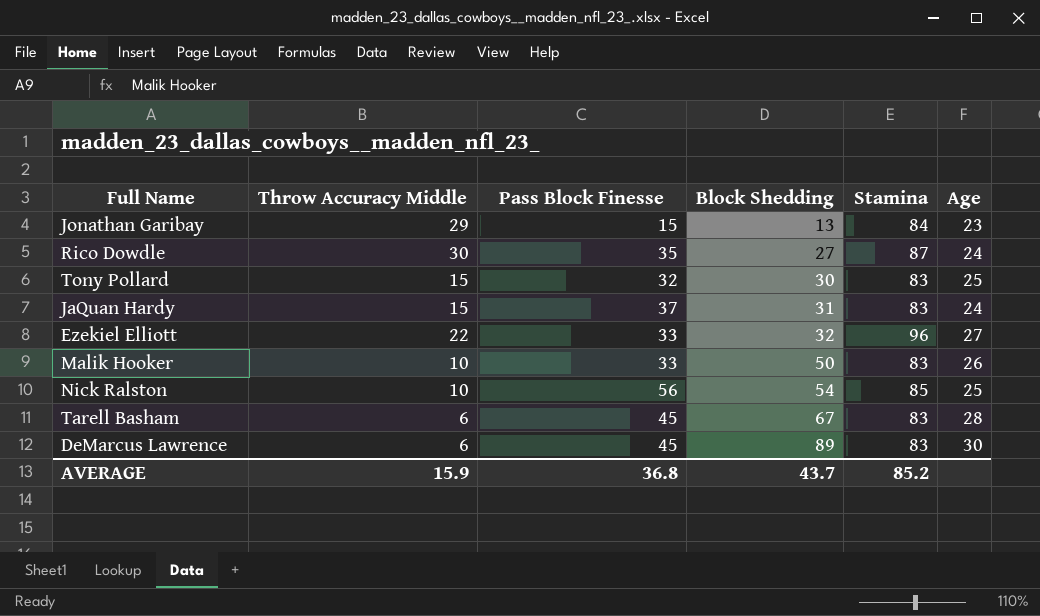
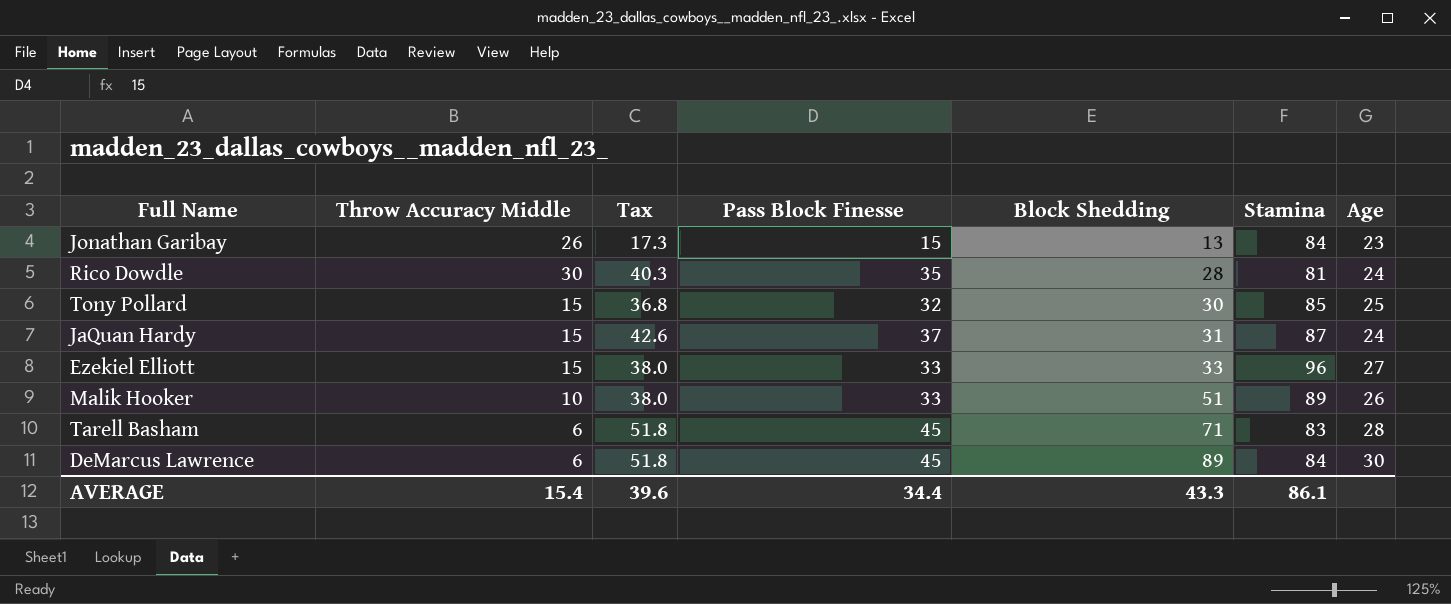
column Tax | formula: none -> [Pass Block Finesse] * 1.15
row Nick Ralston: 10 | 56 | 54 | 85 | 25 -> none
Jonathan Garibay | Throw Accuracy Middle: 29 -> 26
Rico Dowdle | Block Shedding: 27 -> 28
Rico Dowdle | Stamina: 87 -> 81
Tony Pollard | Stamina: 83 -> 85
JaQuan Hardy | Stamina: 83 -> 87
Ezekiel Elliott | Throw Accuracy Middle: 22 -> 15
Ezekiel Elliott | Block Shedding: 32 -> 33
Malik Hooker | Block Shedding: 50 -> 51
Malik Hooker | Stamina: 83 -> 89
Tarell Basham | Block Shedding: 67 -> 71
DeMarcus Lawrence | Stamina: 83 -> 84
AVERAGE | Throw Accuracy Middle: 15.9 -> 15.4
AVERAGE | Pass Block Finesse: 36.8 -> 34.4
AVERAGE | Block Shedding: 43.7 -> 43.3
AVERAGE | Stamina: 85.2 -> 86.1

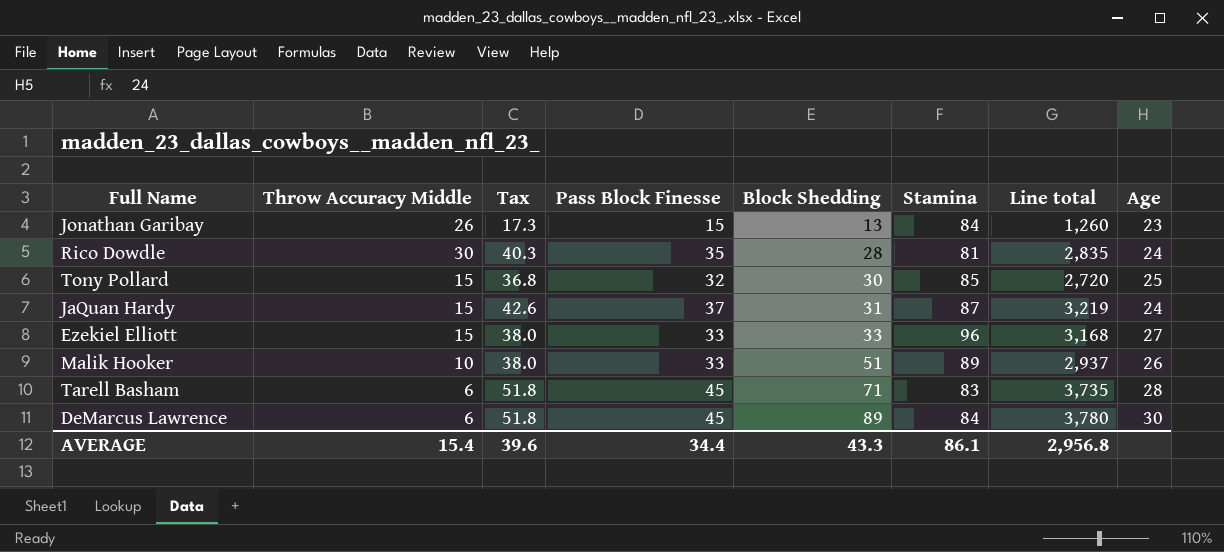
column Line total | formula: none -> [Pass Block Finesse] * [Stamina]

